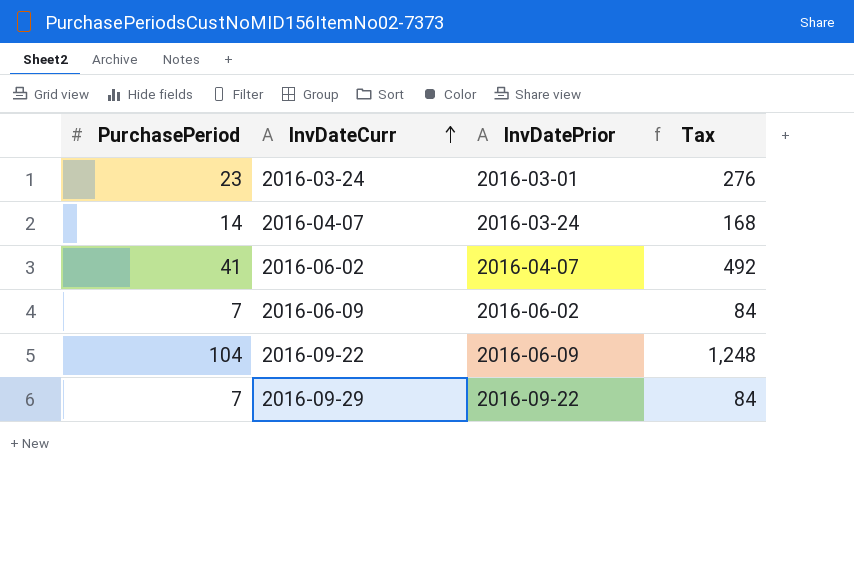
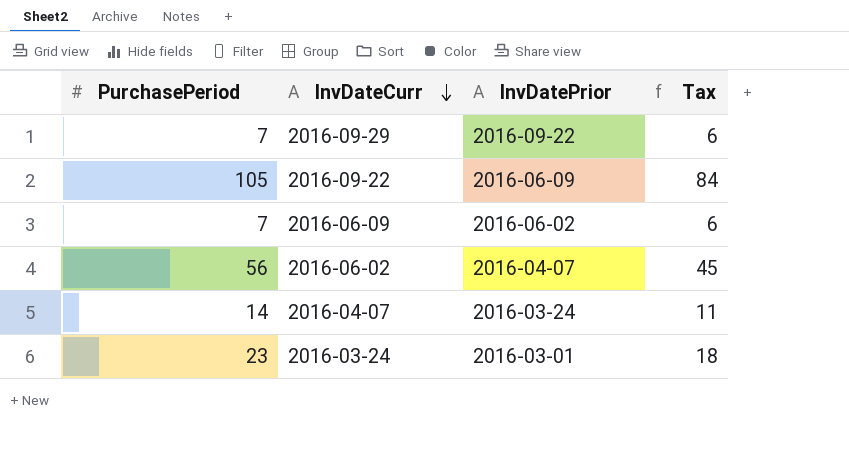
row order: InvDateCurr ascending -> InvDateCurr descending
column Tax | formula: [PurchasePeriod] * 12 -> [PurchasePeriod] * 0.8
2016-09-22 | PurchasePeriod: 104 -> 105
2016-06-02 | PurchasePeriod: 41 -> 56

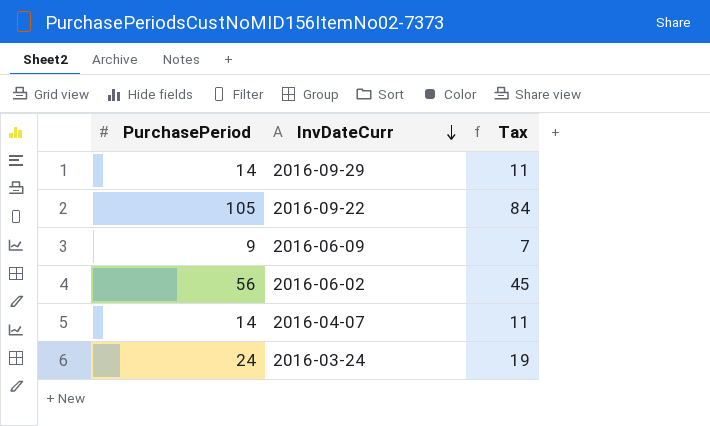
column InvDatePrior | position: 3 -> none
2016-09-29 | PurchasePeriod: 7 -> 14
2016-09-29 | Tax: 6 -> 11
2016-06-09 | PurchasePeriod: 7 -> 9
2016-06-09 | Tax: 6 -> 7
2016-03-24 | PurchasePeriod: 23 -> 24
2016-03-24 | Tax: 18 -> 19

